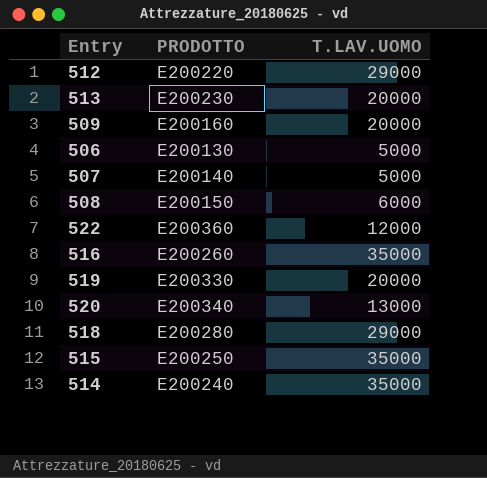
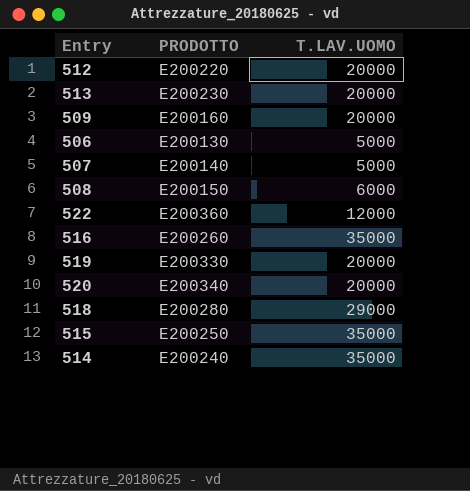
512 | T.LAV.UOMO: 29000 -> 20000
520 | T.LAV.UOMO: 13000 -> 20000

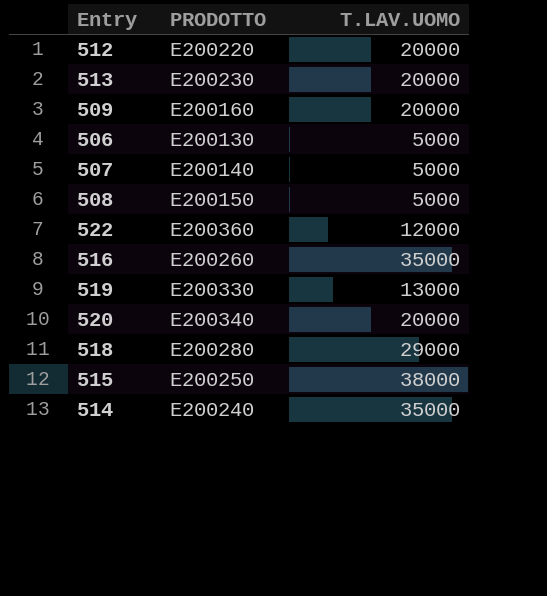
508 | T.LAV.UOMO: 6000 -> 5000
519 | T.LAV.UOMO: 20000 -> 13000
515 | T.LAV.UOMO: 35000 -> 38000

